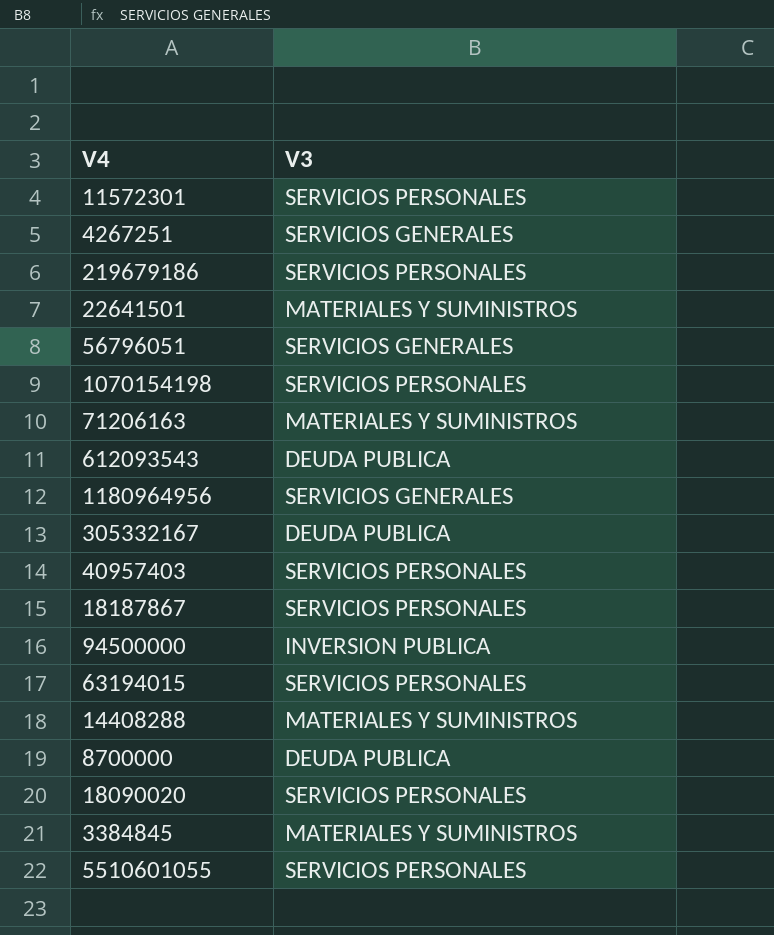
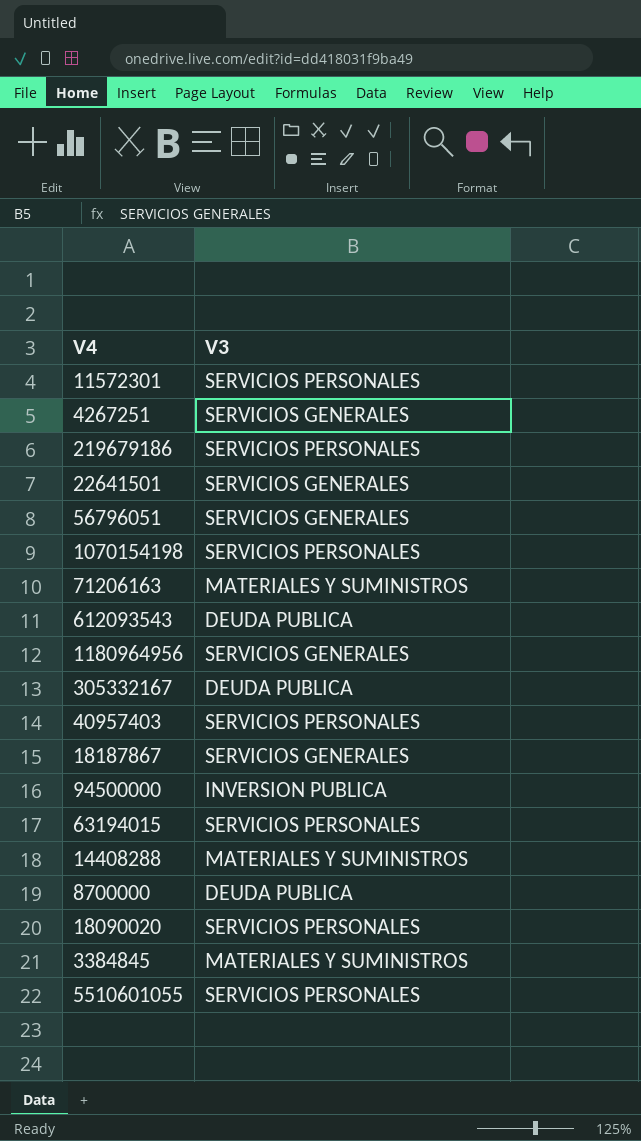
22641501 | V3: MATERIALES Y SUMINISTROS -> SERVICIOS GENERALES
18187867 | V3: SERVICIOS PERSONALES -> SERVICIOS GENERALES

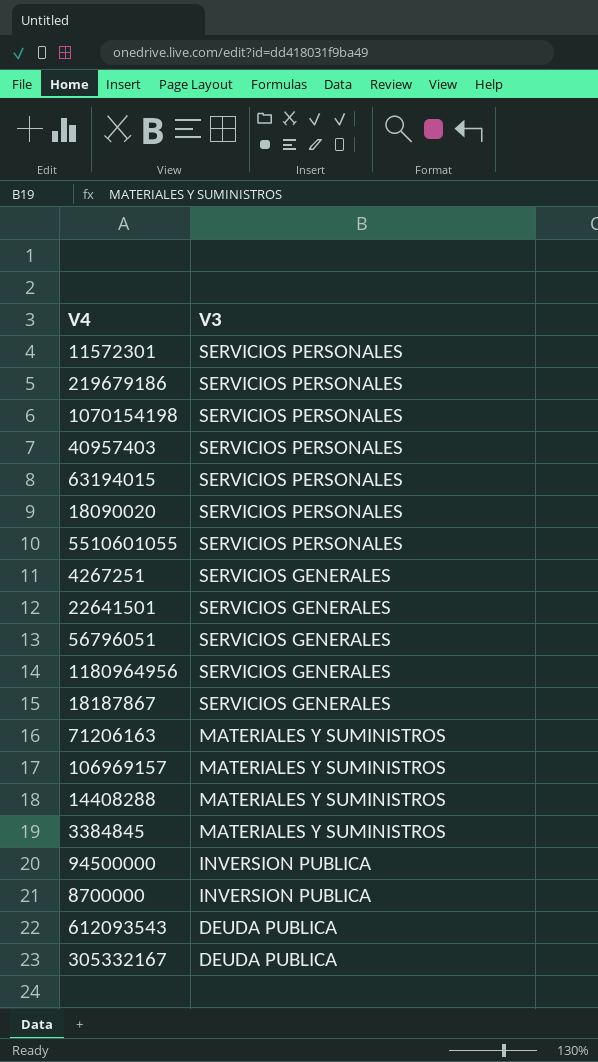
row order: none -> V3 descending
row 106969157: none -> MATERIALES Y SUMINISTROS
8700000 | V3: DEUDA PUBLICA -> INVERSION PUBLICA

